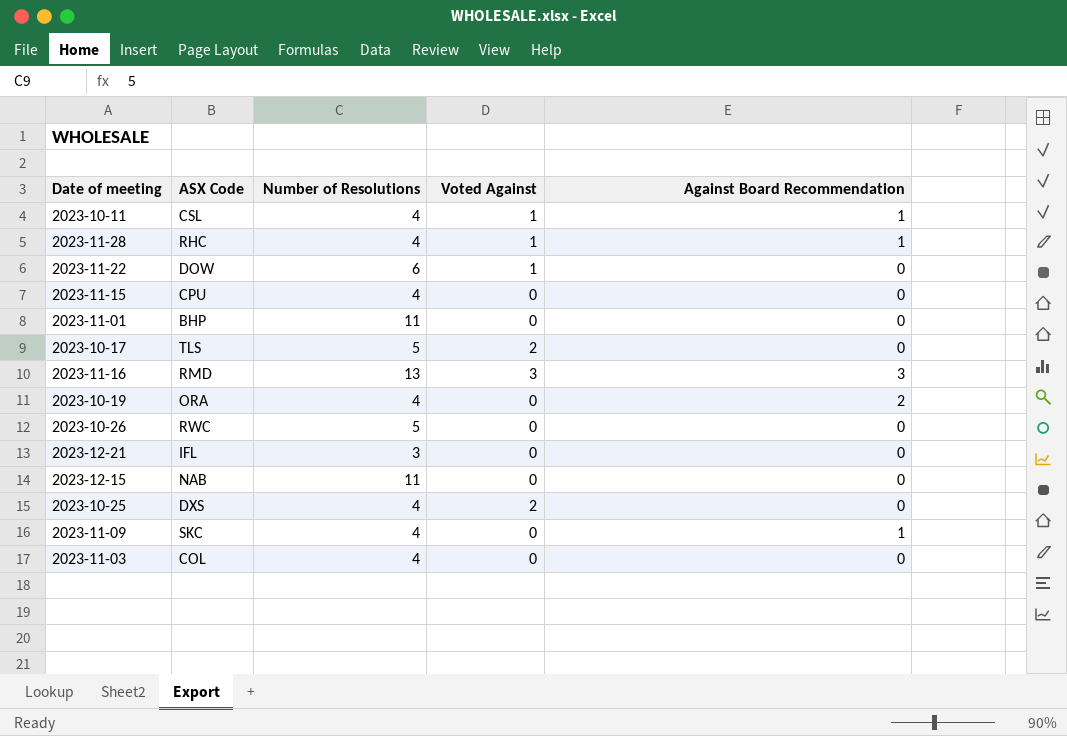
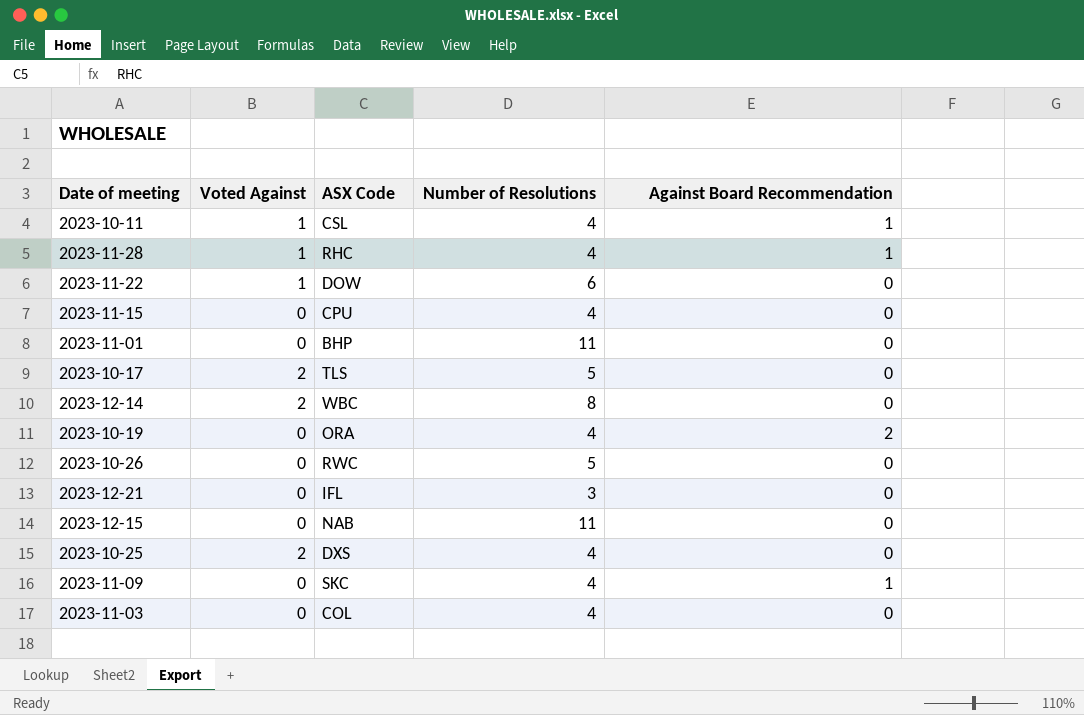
column Voted Against | position: 4 -> 2
row 2023-11-16: RMD | 13 | 3 | 3 -> none
row 2023-12-14: none -> 2 | WBC | 8 | 0

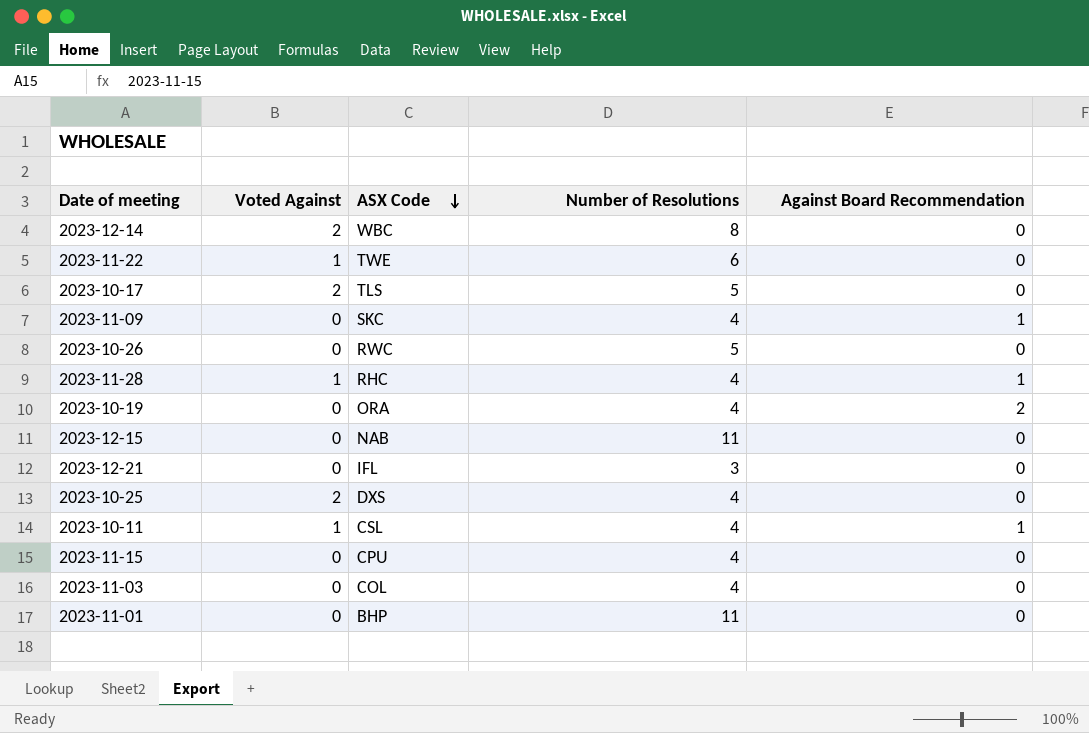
row order: none -> ASX Code descending
2023-11-22 | ASX Code: DOW -> TWE

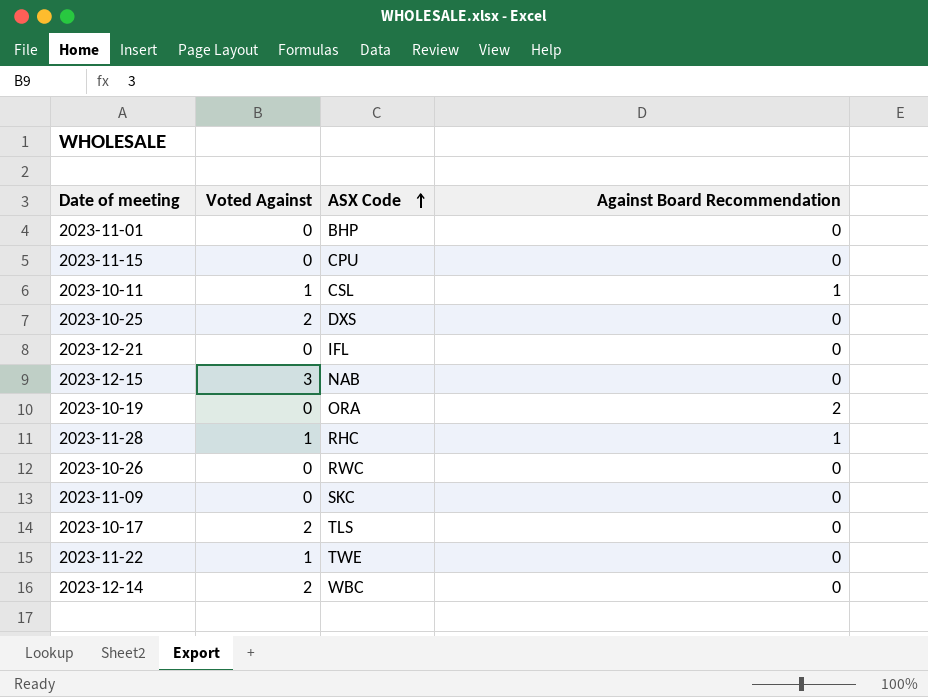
row order: ASX Code descending -> ASX Code ascending
column Number of Resolutions | position: 4 -> none
row 2023-11-03: 0 | COL | 4 | 0 -> none
2023-12-15 | Voted Against: 0 -> 3
2023-11-09 | Against Board Recommendation: 1 -> 0

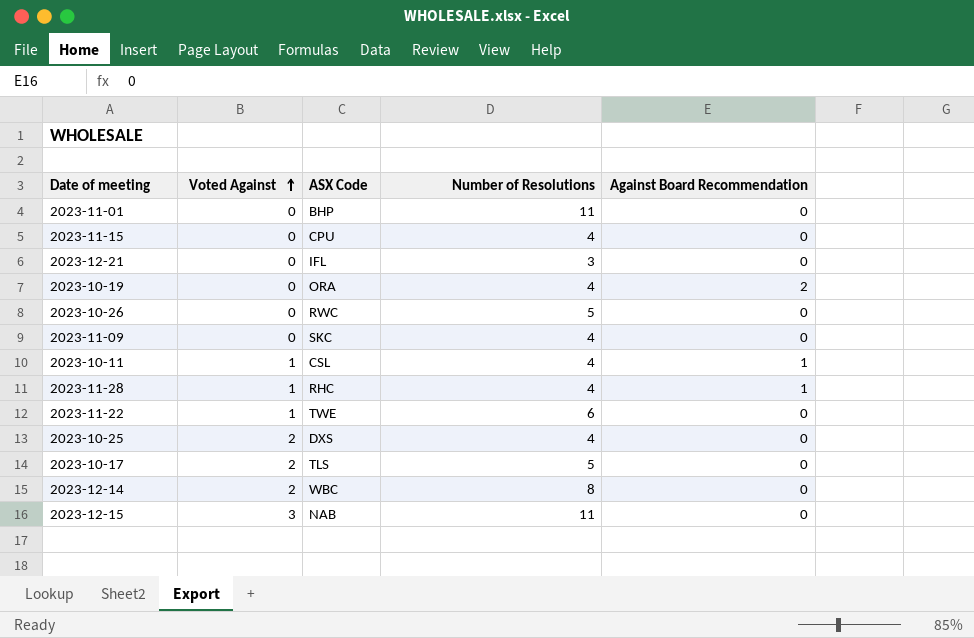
row order: ASX Code ascending -> Voted Against ascending
column Number of Resolutions | position: none -> 4

